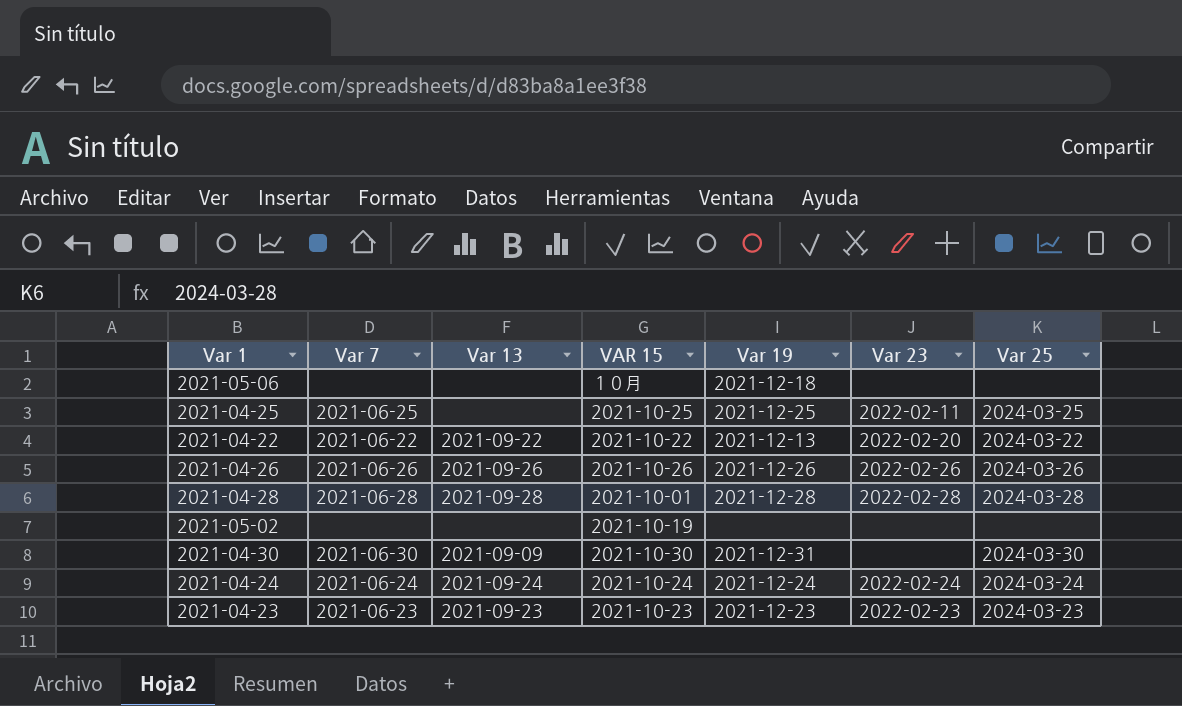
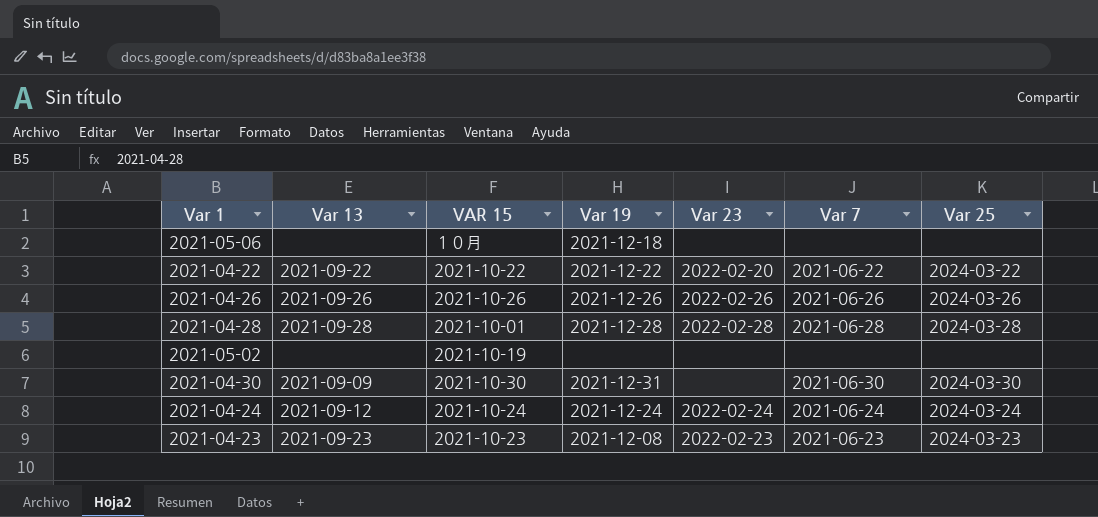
column Var 7 | position: 2 -> 6
row 2021-04-25: 2021-06-25 | none | 2021-10-25 | 2021-12-25 | 2022-02-11 | 2024-03-25 -> none
2021-04-22 | Var 19: 2021-12-13 -> 2021-12-22
2021-04-24 | Var 13: 2021-09-24 -> 2021-09-12
2021-04-23 | Var 19: 2021-12-23 -> 2021-12-08

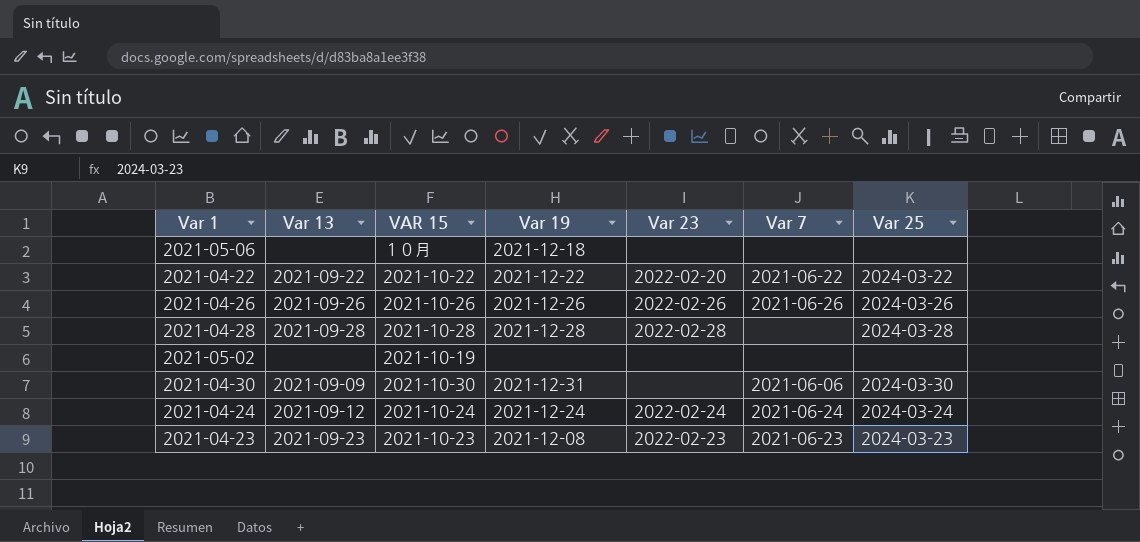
2021-04-28 | VAR 15: 2021-10-01 -> 2021-10-28
2021-04-28 | Var 7: 2021-06-28 -> none
2021-04-30 | Var 7: 2021-06-30 -> 2021-06-06

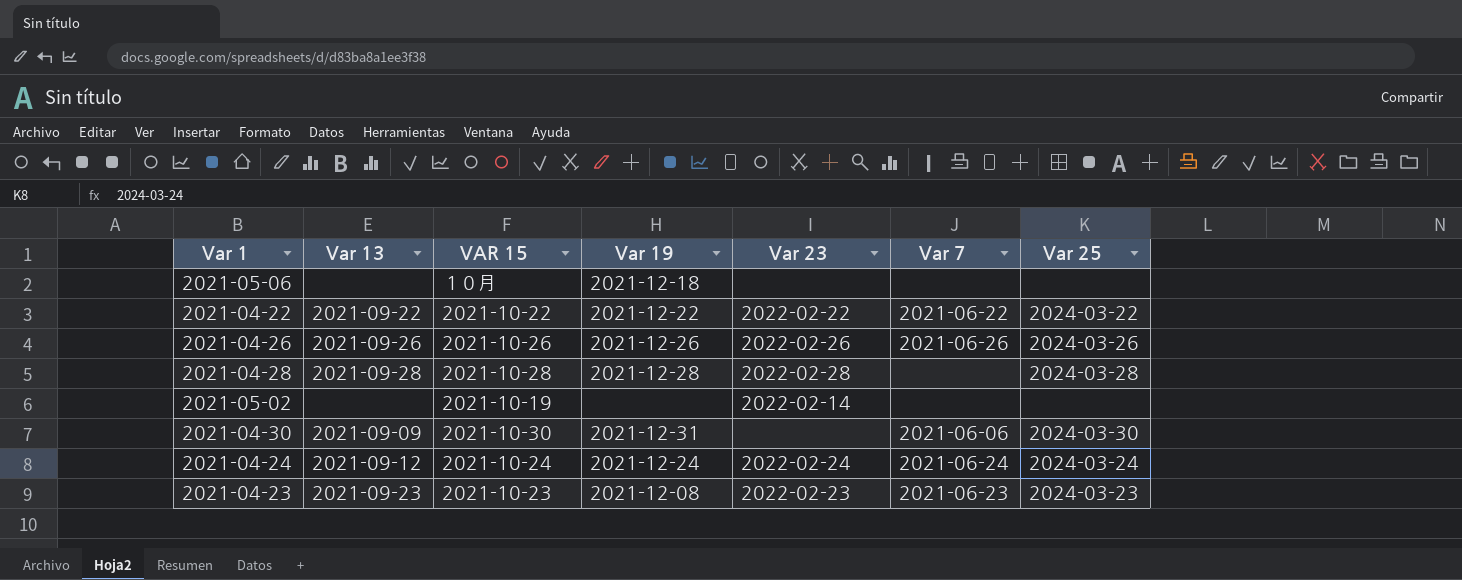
2021-04-22 | Var 23: 2022-02-20 -> 2022-02-22
2021-05-02 | Var 23: none -> 2022-02-14

